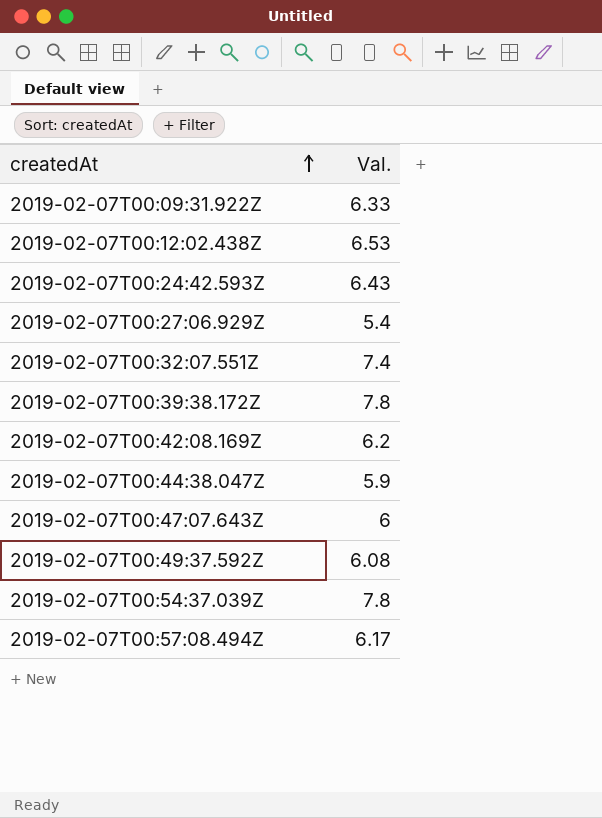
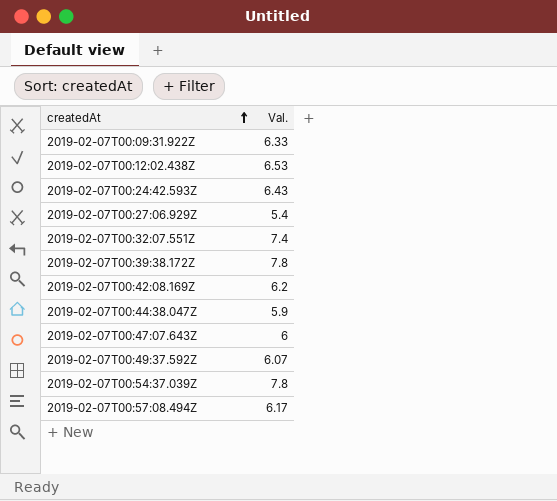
2019-02-07T00:49:37.592Z | Val.: 6.08 -> 6.07

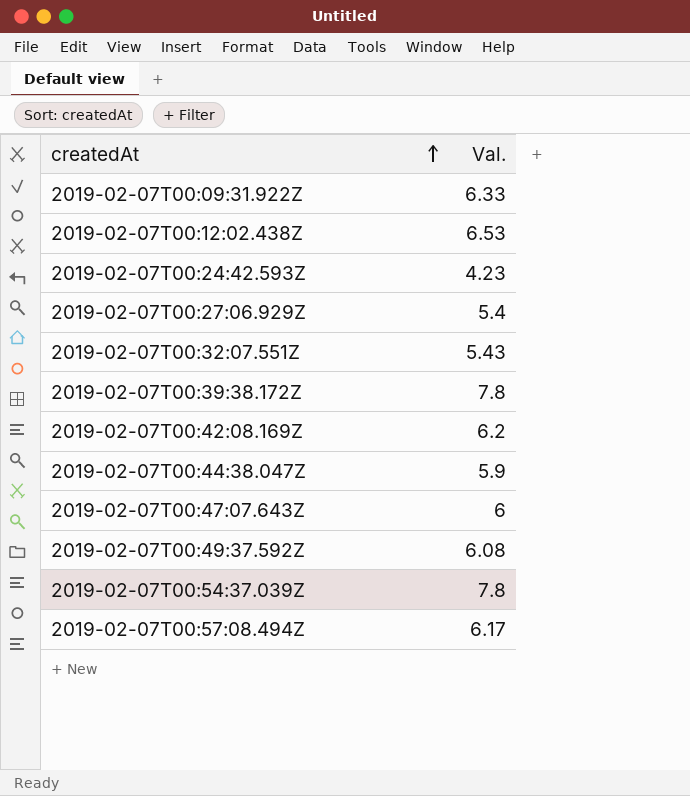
2019-02-07T00:24:42.593Z | Val.: 6.43 -> 4.23
2019-02-07T00:32:07.551Z | Val.: 7.4 -> 5.43
2019-02-07T00:49:37.592Z | Val.: 6.07 -> 6.08

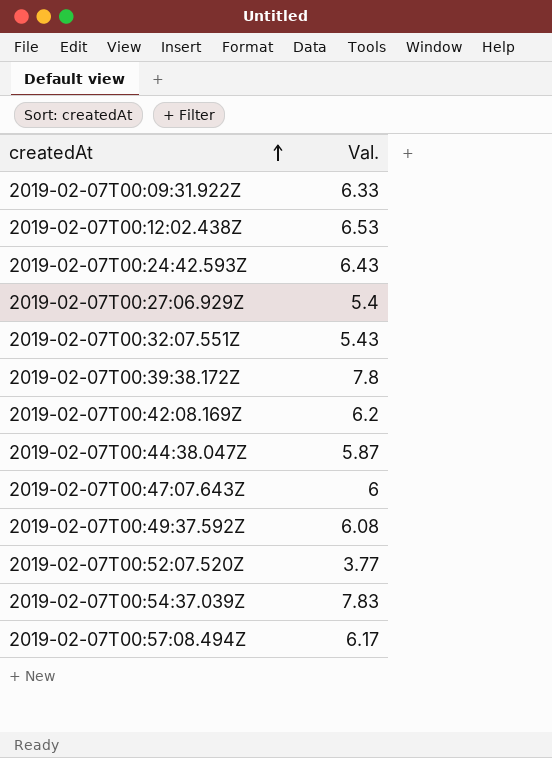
2019-02-07T00:24:42.593Z | Val.: 4.23 -> 6.43
2019-02-07T00:44:38.047Z | Val.: 5.9 -> 5.87
row 2019-02-07T00:52:07.520Z: none -> 3.77
2019-02-07T00:54:37.039Z | Val.: 7.8 -> 7.83

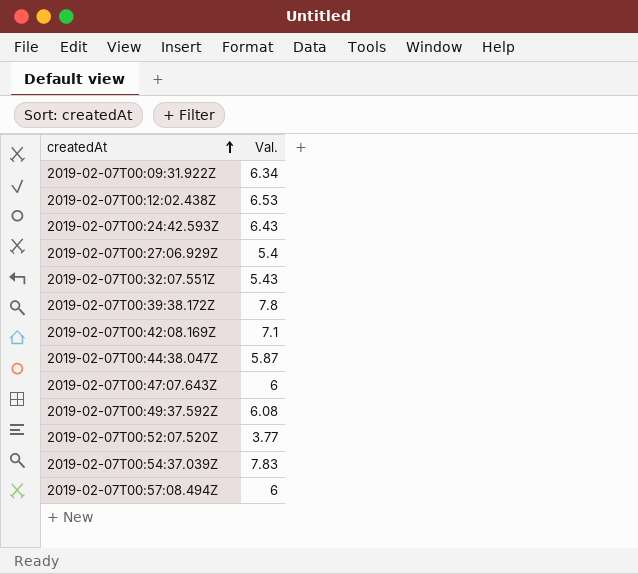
2019-02-07T00:09:31.922Z | Val.: 6.33 -> 6.34
2019-02-07T00:42:08.169Z | Val.: 6.2 -> 7.1
2019-02-07T00:57:08.494Z | Val.: 6.17 -> 6

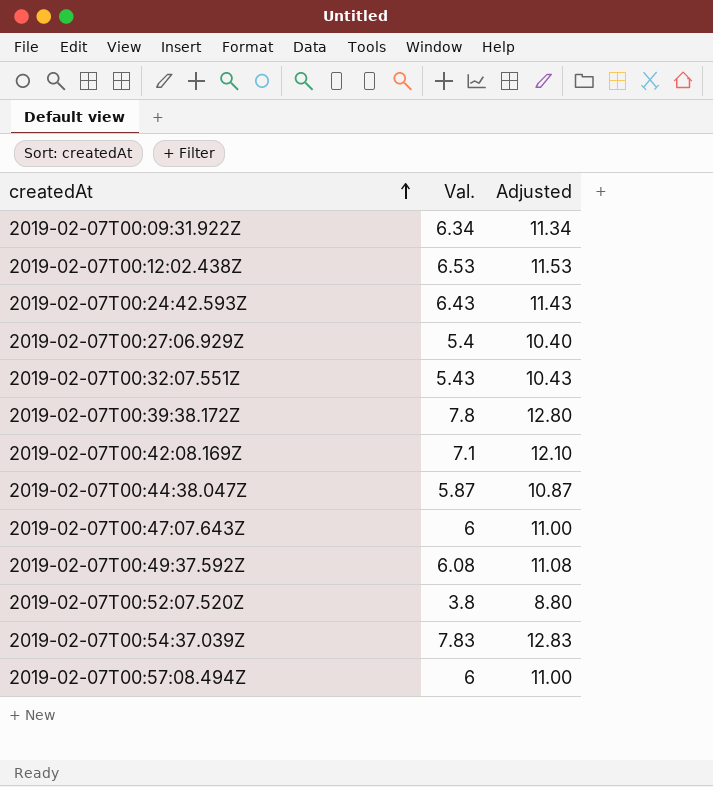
column Adjusted | formula: none -> [Val.] + 5
2019-02-07T00:52:07.520Z | Val.: 3.77 -> 3.8

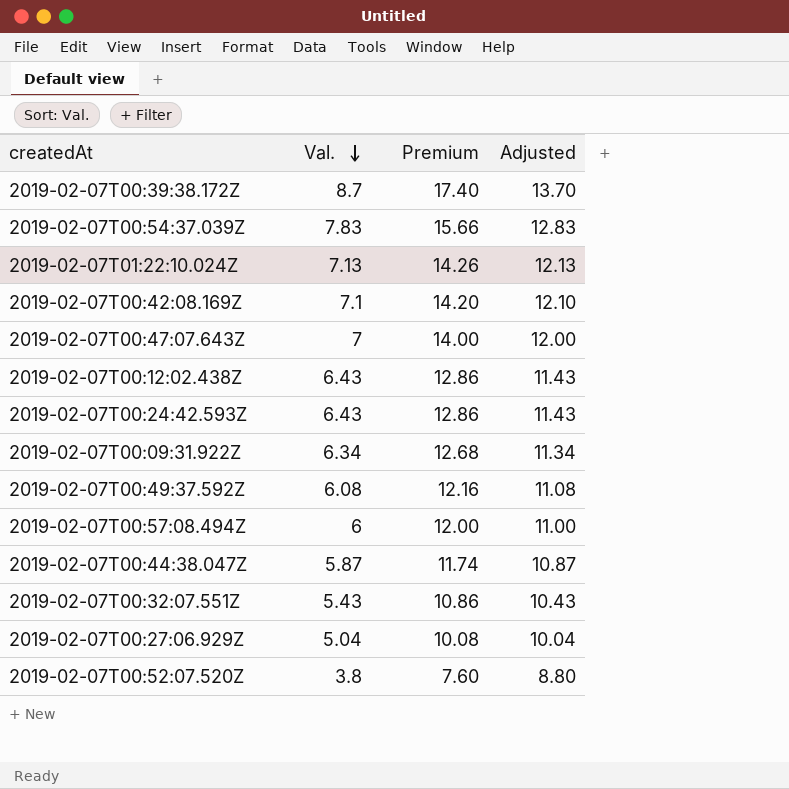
row order: createdAt ascending -> Val. descending
column Premium | formula: none -> [Val.] * 2
2019-02-07T00:39:38.172Z | Val.: 7.8 -> 8.7
2019-02-07T00:39:38.172Z | Adjusted: 12.80 -> 13.70
row 2019-02-07T01:22:10.024Z: none -> 7.13 | 14.26 | 12.13
2019-02-07T00:47:07.643Z | Val.: 6 -> 7
2019-02-07T00:47:07.643Z | Adjusted: 11.00 -> 12.00
2019-02-07T00:12:02.438Z | Val.: 6.53 -> 6.43
2019-02-07T00:12:02.438Z | Adjusted: 11.53 -> 11.43
2019-02-07T00:27:06.929Z | Val.: 5.4 -> 5.04
2019-02-07T00:27:06.929Z | Adjusted: 10.40 -> 10.04

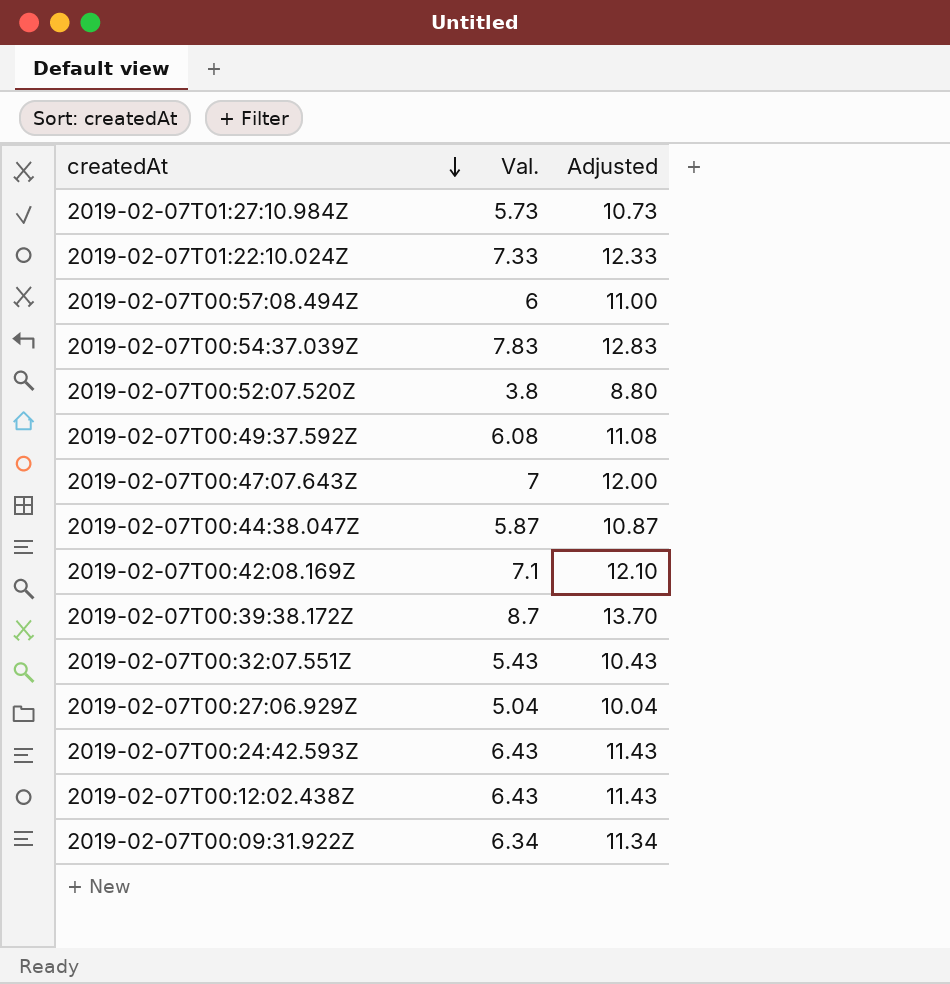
row order: Val. descending -> createdAt descending
column Premium | formula: [Val.] * 2 -> none
row 2019-02-07T01:27:10.984Z: none -> 5.73 | 10.73
2019-02-07T01:22:10.024Z | Val.: 7.13 -> 7.33
2019-02-07T01:22:10.024Z | Adjusted: 12.13 -> 12.33

